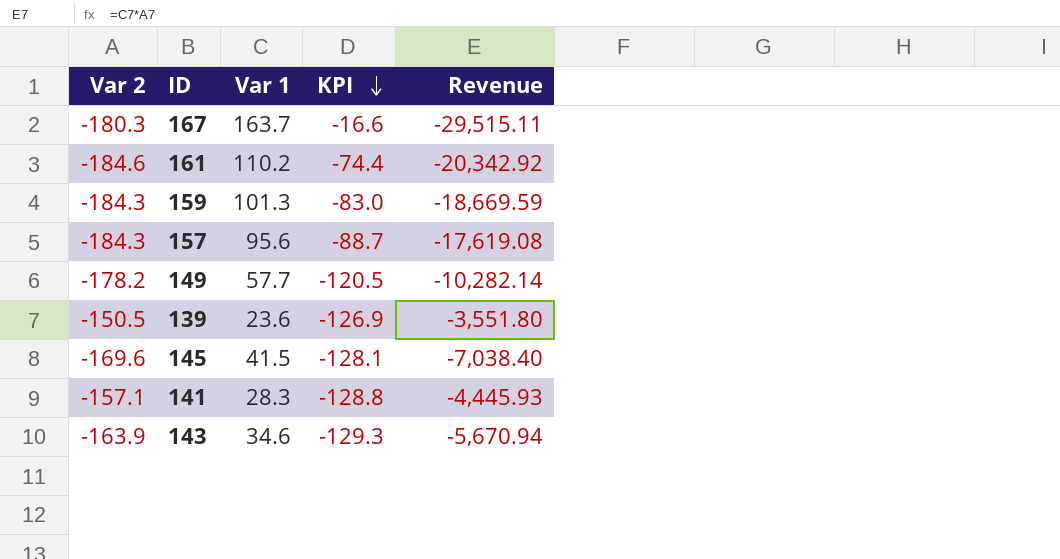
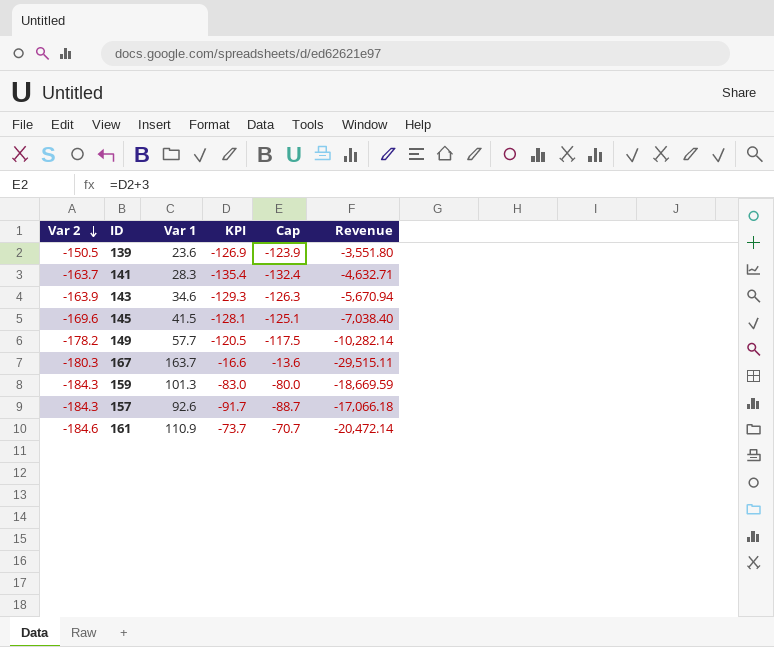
row order: KPI descending -> Var 2 descending
column Cap | formula: none -> [KPI] + 3
141 | Var 2: -157.1 -> -163.7
141 | KPI: -128.8 -> -135.4
141 | Revenue: -4,445.93 -> -4,632.71
157 | Var 1: 95.6 -> 92.6
157 | KPI: -88.7 -> -91.7
157 | Revenue: -17,619.08 -> -17,066.18
161 | Var 1: 110.2 -> 110.9
161 | KPI: -74.4 -> -73.7
161 | Revenue: -20,342.92 -> -20,472.14

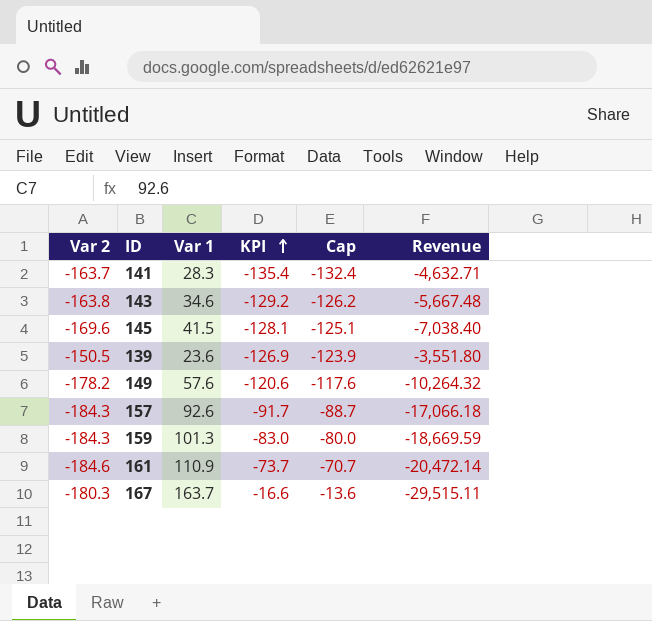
row order: Var 2 descending -> KPI ascending
143 | Var 2: -163.9 -> -163.8
143 | KPI: -129.3 -> -129.2
143 | Cap: -126.3 -> -126.2
143 | Revenue: -5,670.94 -> -5,667.48
149 | Var 1: 57.7 -> 57.6
149 | KPI: -120.5 -> -120.6
149 | Cap: -117.5 -> -117.6
149 | Revenue: -10,282.14 -> -10,264.32

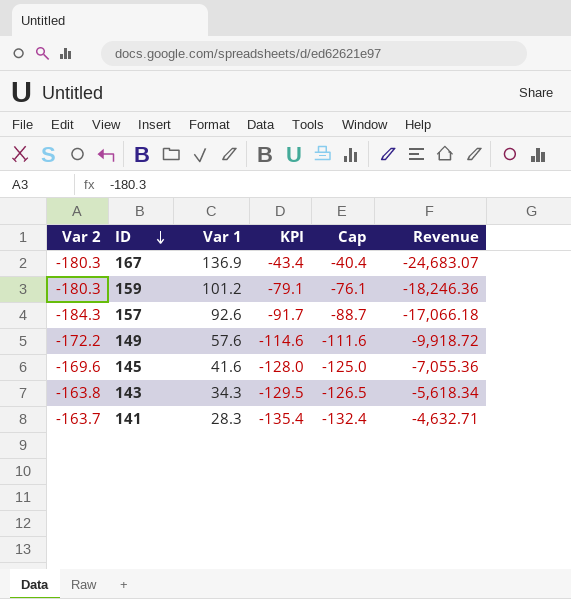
row order: KPI ascending -> ID descending
row 139: -150.5 | 23.6 | -126.9 | -123.9 | -3,551.80 -> none
row 161: -184.6 | 110.9 | -73.7 | -70.7 | -20,472.14 -> none
167 | Var 1: 163.7 -> 136.9
167 | KPI: -16.6 -> -43.4
167 | Cap: -13.6 -> -40.4
167 | Revenue: -29,515.11 -> -24,683.07
159 | Var 2: -184.3 -> -180.3
159 | Var 1: 101.3 -> 101.2
159 | KPI: -83.0 -> -79.1
159 | Cap: -80.0 -> -76.1
159 | Revenue: -18,669.59 -> -18,246.36
149 | Var 2: -178.2 -> -172.2
149 | KPI: -120.6 -> -114.6
149 | Cap: -117.6 -> -111.6
149 | Revenue: -10,264.32 -> -9,918.72
145 | Var 1: 41.5 -> 41.6
145 | KPI: -128.1 -> -128.0
145 | Cap: -125.1 -> -125.0
145 | Revenue: -7,038.40 -> -7,055.36
143 | Var 1: 34.6 -> 34.3
143 | KPI: -129.2 -> -129.5
143 | Cap: -126.2 -> -126.5
143 | Revenue: -5,667.48 -> -5,618.34

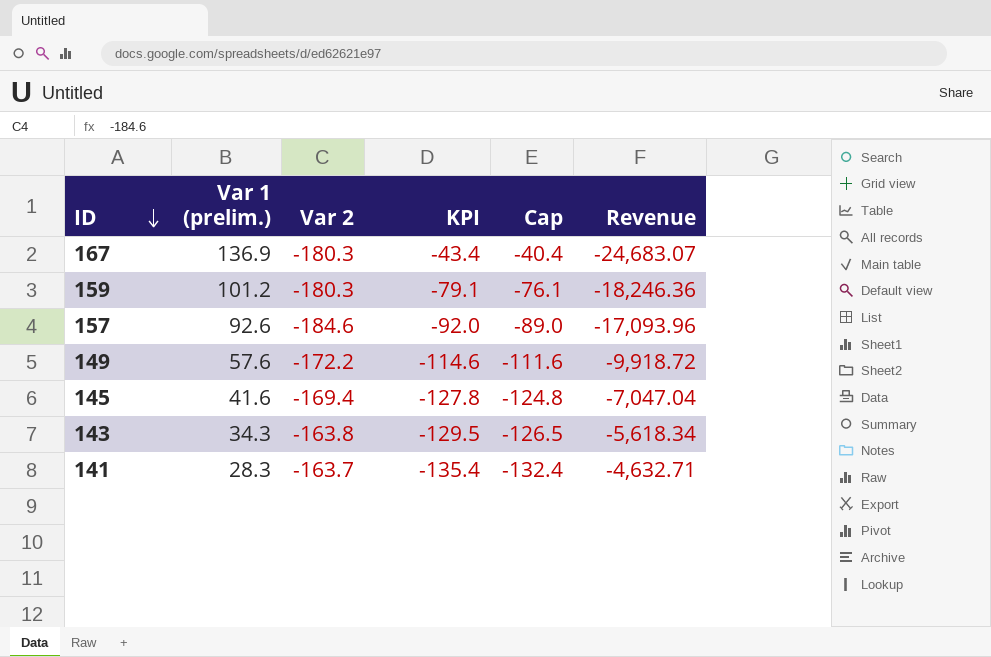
column name: Var 1 -> Var 1 (prelim.)
column Var 2 | position: 1 -> 3
157 | Var 2: -184.3 -> -184.6
157 | KPI: -91.7 -> -92.0
157 | Cap: -88.7 -> -89.0
157 | Revenue: -17,066.18 -> -17,093.96
145 | Var 2: -169.6 -> -169.4
145 | KPI: -128.0 -> -127.8
145 | Cap: -125.0 -> -124.8
145 | Revenue: -7,055.36 -> -7,047.04

